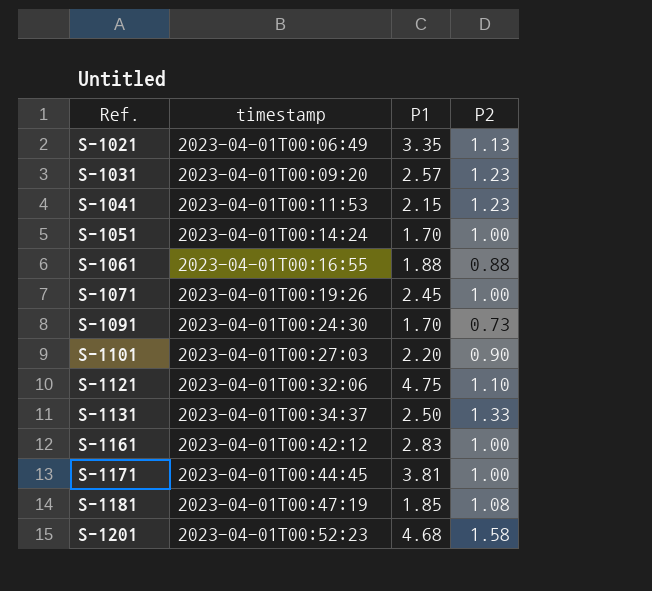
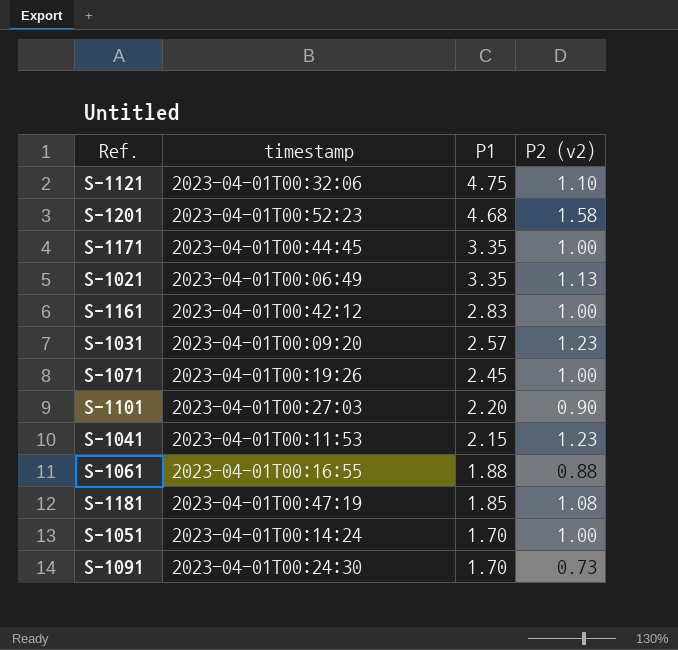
row order: Ref. ascending -> P1 descending
column name: P2 -> P2 (v2)
row S-1131: 2023-04-01T00:34:37 | 2.50 | 1.33 -> none
S-1171 | P1: 3.81 -> 3.35

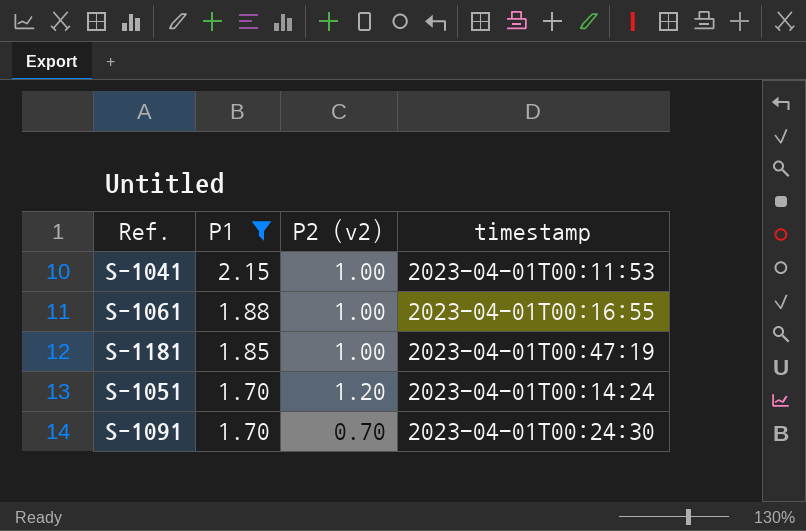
filter: none -> P1 <= 2.15
column timestamp | position: 2 -> 4
S-1041 | P2 (v2): 1.23 -> 1.00
S-1061 | P2 (v2): 0.88 -> 1.00
S-1181 | P2 (v2): 1.08 -> 1.00
S-1051 | P2 (v2): 1.00 -> 1.20
S-1091 | P2 (v2): 0.73 -> 0.70

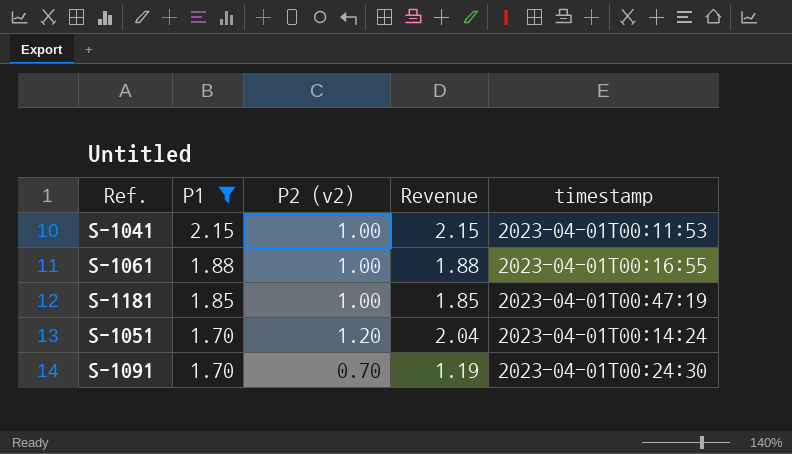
column Revenue | formula: none -> [P1] * [P2 (v2)]

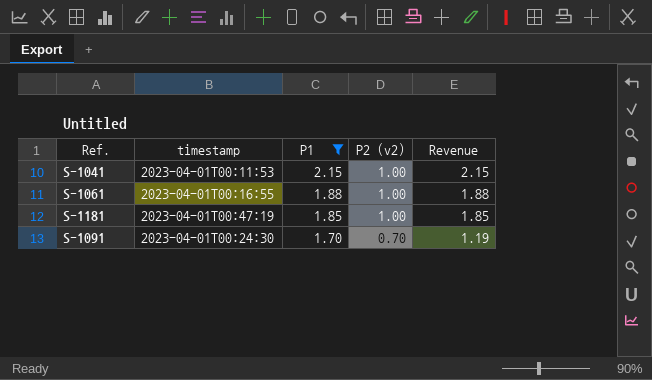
column timestamp | position: 5 -> 2
row S-1051: 1.70 | 1.20 | 2.04 | 2023-04-01T00:14:24 -> none

